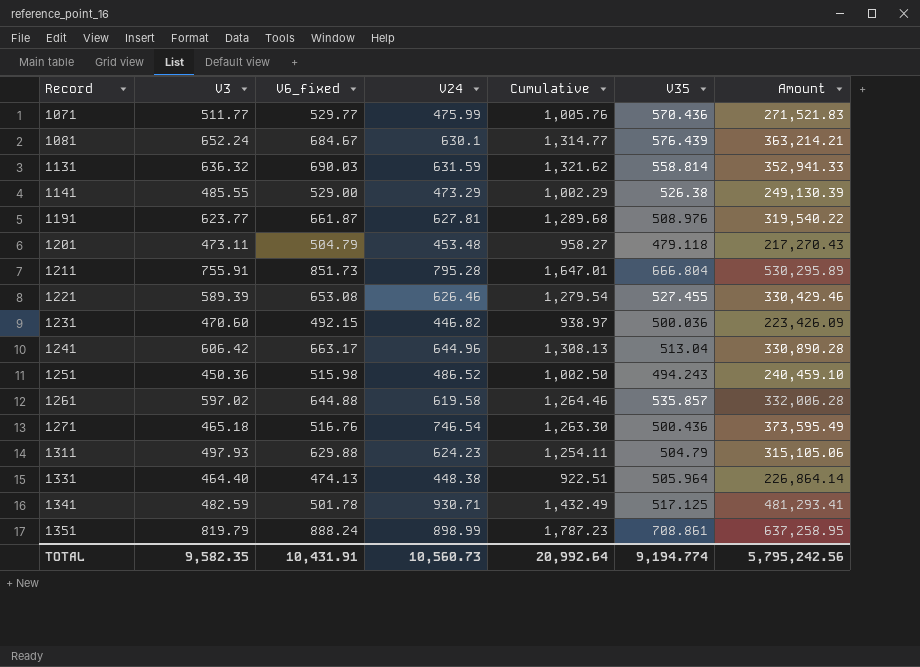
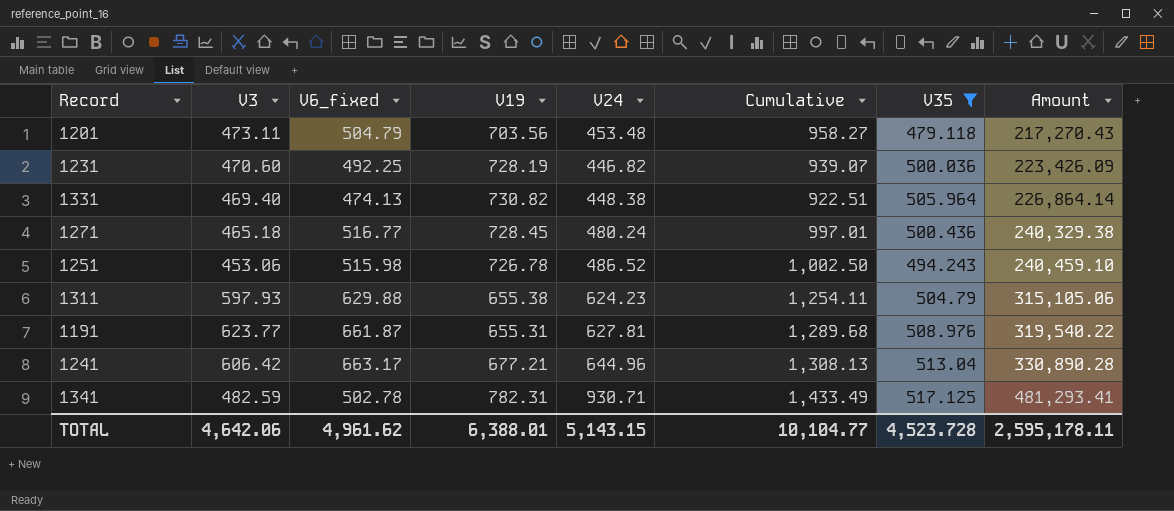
filter: none -> V35 <= 517.125
row order: Record ascending -> Amount ascending
column V19 | position: none -> 4
1231 | V6_fixed: 492.15 -> 492.25
1231 | Cumulative: 938.97 -> 939.07
1331 | V3: 464.40 -> 469.40
1271 | V6_fixed: 516.76 -> 516.77
1271 | V24: 746.54 -> 480.24
1271 | Cumulative: 1,263.30 -> 997.01
1271 | Amount: 373,595.49 -> 240,329.38
1251 | V3: 450.36 -> 453.06
1311 | V3: 497.93 -> 597.93
1341 | V6_fixed: 501.78 -> 502.78
1341 | Cumulative: 1,432.49 -> 1,433.49
TOTAL | V3: 9,582.35 -> 4,642.06
TOTAL | V6_fixed: 10,431.91 -> 4,961.62
TOTAL | V24: 10,560.73 -> 5,143.15
TOTAL | Cumulative: 20,992.64 -> 10,104.77
TOTAL | V35: 9,194.774 -> 4,523.728
TOTAL | Amount: 5,795,242.56 -> 2,595,178.11

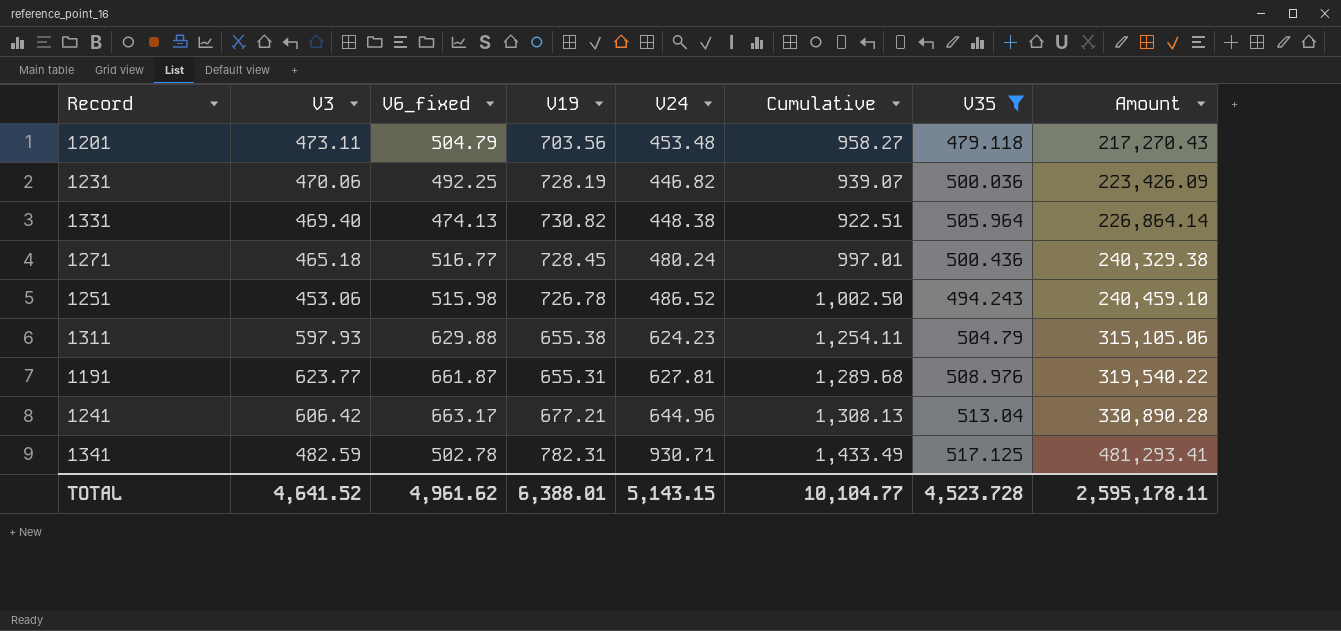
1231 | V3: 470.60 -> 470.06
TOTAL | V3: 4,642.06 -> 4,641.52

